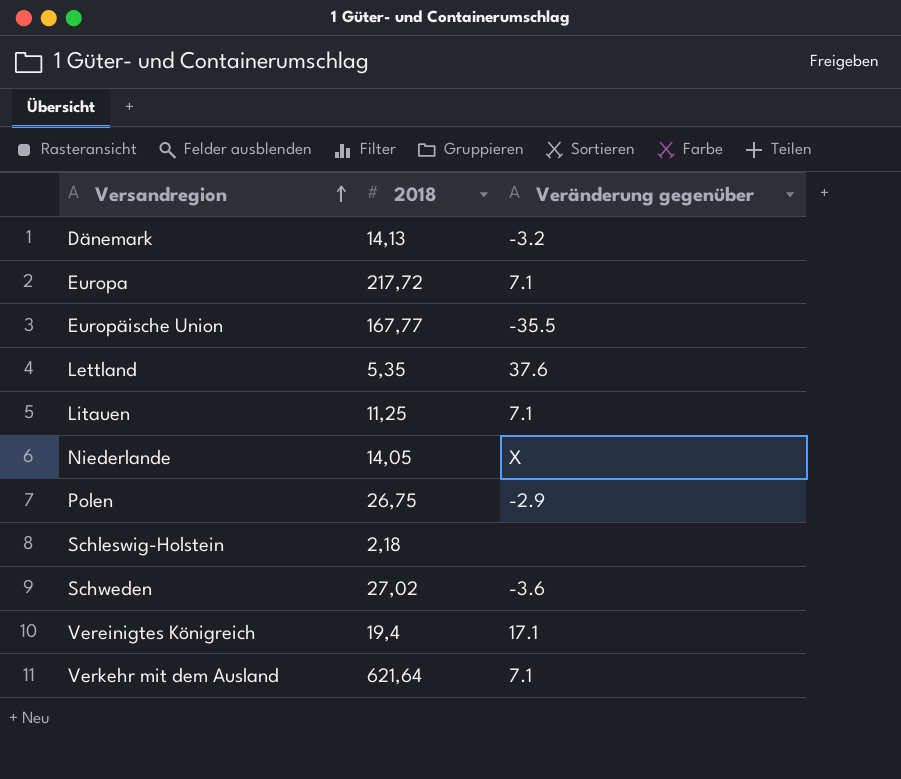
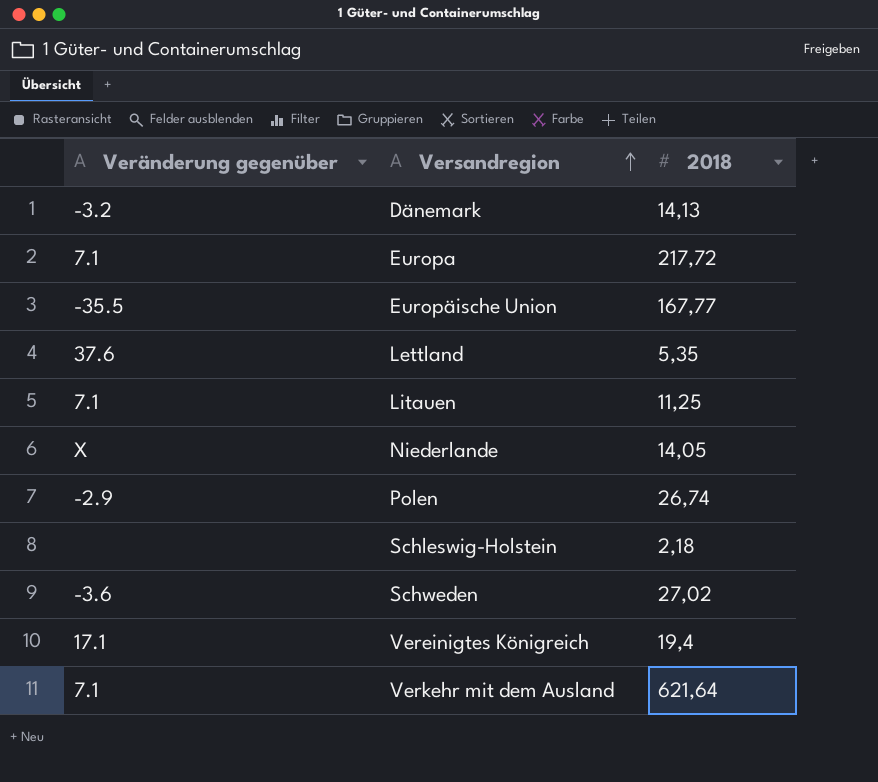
column Veränderung gegenüber | position: 3 -> 1
Polen | 2018: 26,75 -> 26,74

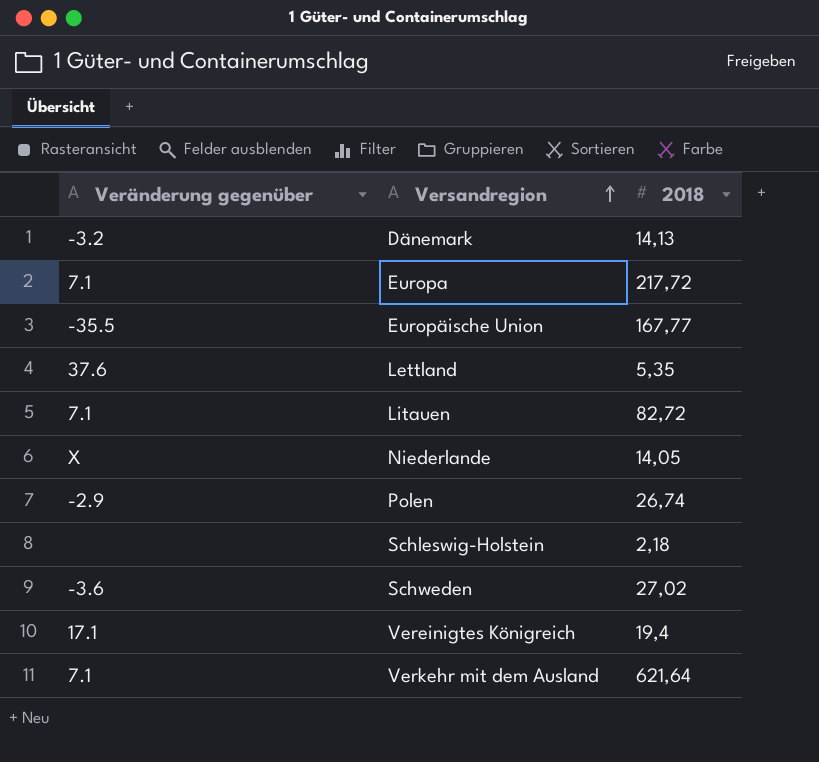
Litauen | 2018: 11,25 -> 82,72

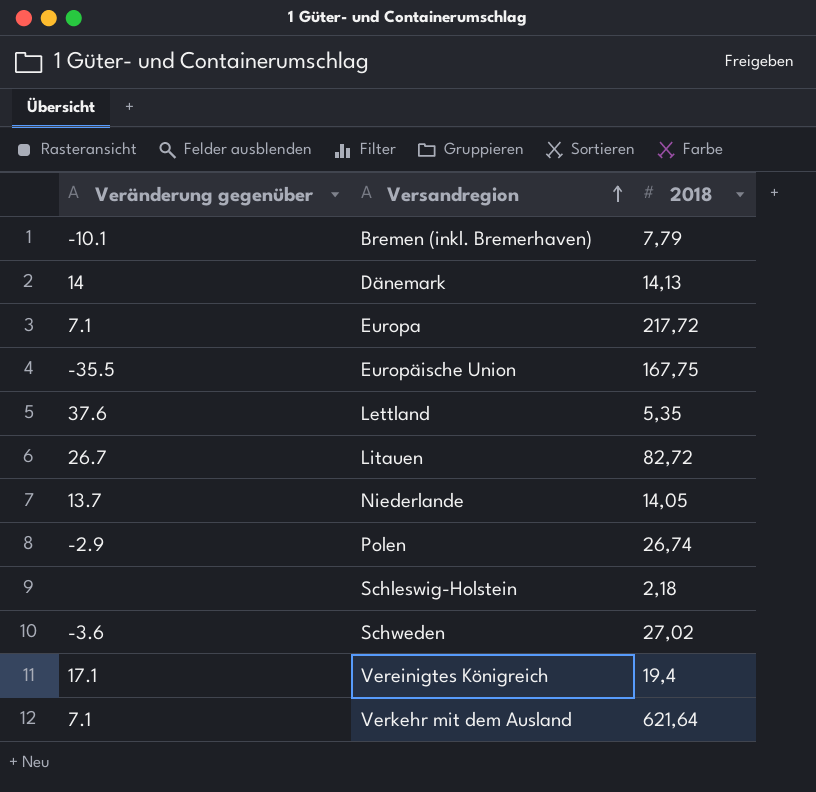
row Bremen (inkl. Bremerhaven): none -> -10.1 | 7,79
Dänemark | Veränderung gegenüber: -3.2 -> 14
Europäische Union | 2018: 167,77 -> 167,75
Litauen | Veränderung gegenüber: 7.1 -> 26.7
Niederlande | Veränderung gegenüber: X -> 13.7

